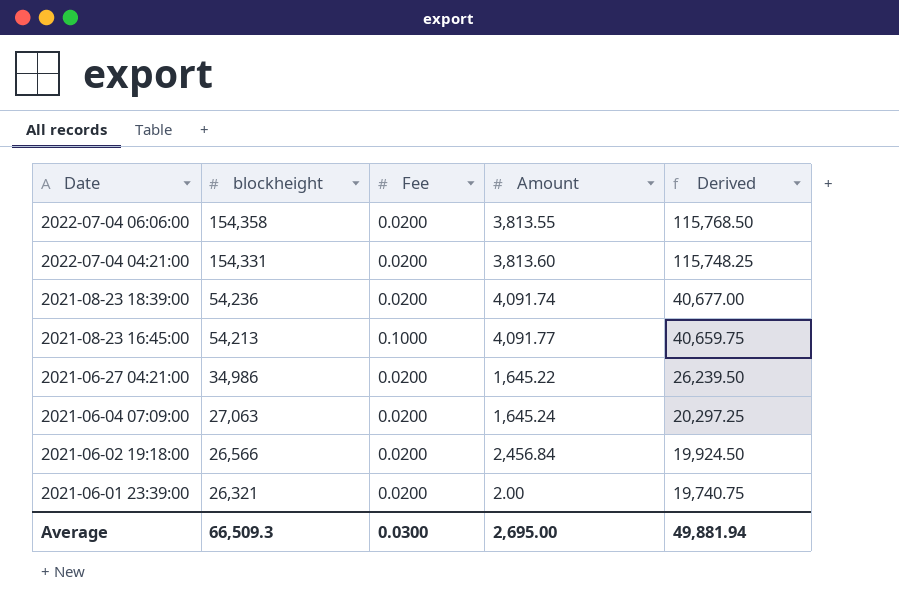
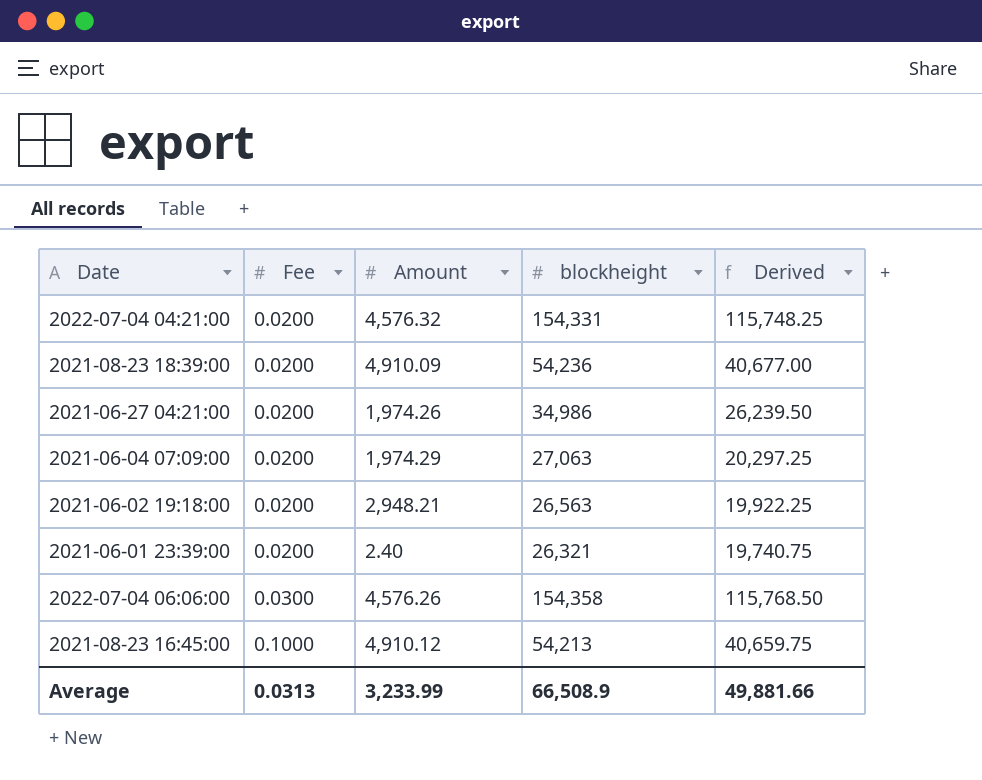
row order: Date descending -> Fee ascending
column blockheight | position: 2 -> 4
2022-07-04 04:21:00 | Amount: 3,813.60 -> 4,576.32
2021-08-23 18:39:00 | Amount: 4,091.74 -> 4,910.09
2021-06-27 04:21:00 | Amount: 1,645.22 -> 1,974.26
2021-06-04 07:09:00 | Amount: 1,645.24 -> 1,974.29
2021-06-02 19:18:00 | Amount: 2,456.84 -> 2,948.21
2021-06-02 19:18:00 | blockheight: 26,566 -> 26,563
2021-06-02 19:18:00 | Derived: 19,924.50 -> 19,922.25
2021-06-01 23:39:00 | Amount: 2.00 -> 2.40
2022-07-04 06:06:00 | Fee: 0.0200 -> 0.0300
2022-07-04 06:06:00 | Amount: 3,813.55 -> 4,576.26
2021-08-23 16:45:00 | Amount: 4,091.77 -> 4,910.12
Average | Fee: 0.0300 -> 0.0313
Average | Amount: 2,695.00 -> 3,233.99
Average | blockheight: 66,509.3 -> 66,508.9
Average | Derived: 49,881.94 -> 49,881.66

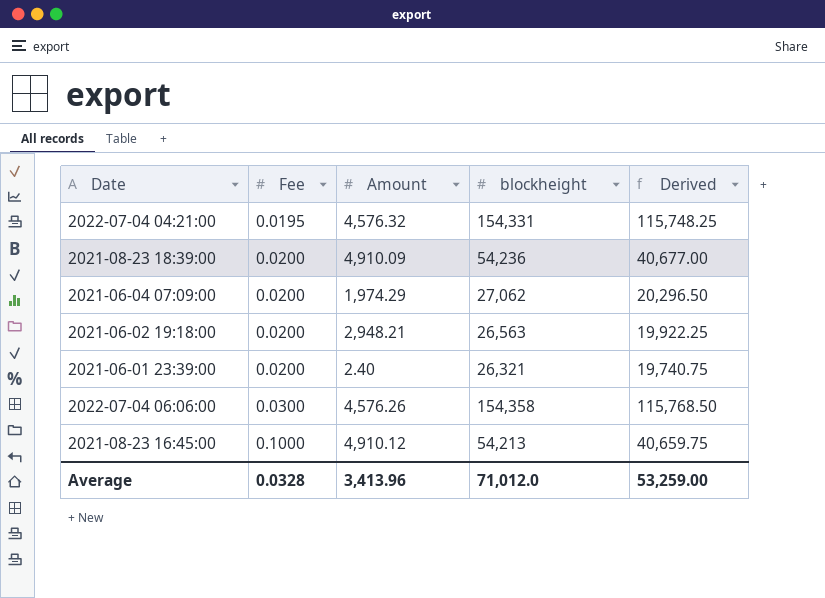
row 2021-06-27 04:21:00: 0.0200 | 1,974.26 | 34,986 | 26,239.50 -> none
2022-07-04 04:21:00 | Fee: 0.0200 -> 0.0195
2021-06-04 07:09:00 | blockheight: 27,063 -> 27,062
2021-06-04 07:09:00 | Derived: 20,297.25 -> 20,296.50
Average | Fee: 0.0313 -> 0.0328
Average | Amount: 3,233.99 -> 3,413.96
Average | blockheight: 66,508.9 -> 71,012.0
Average | Derived: 49,881.66 -> 53,259.00

